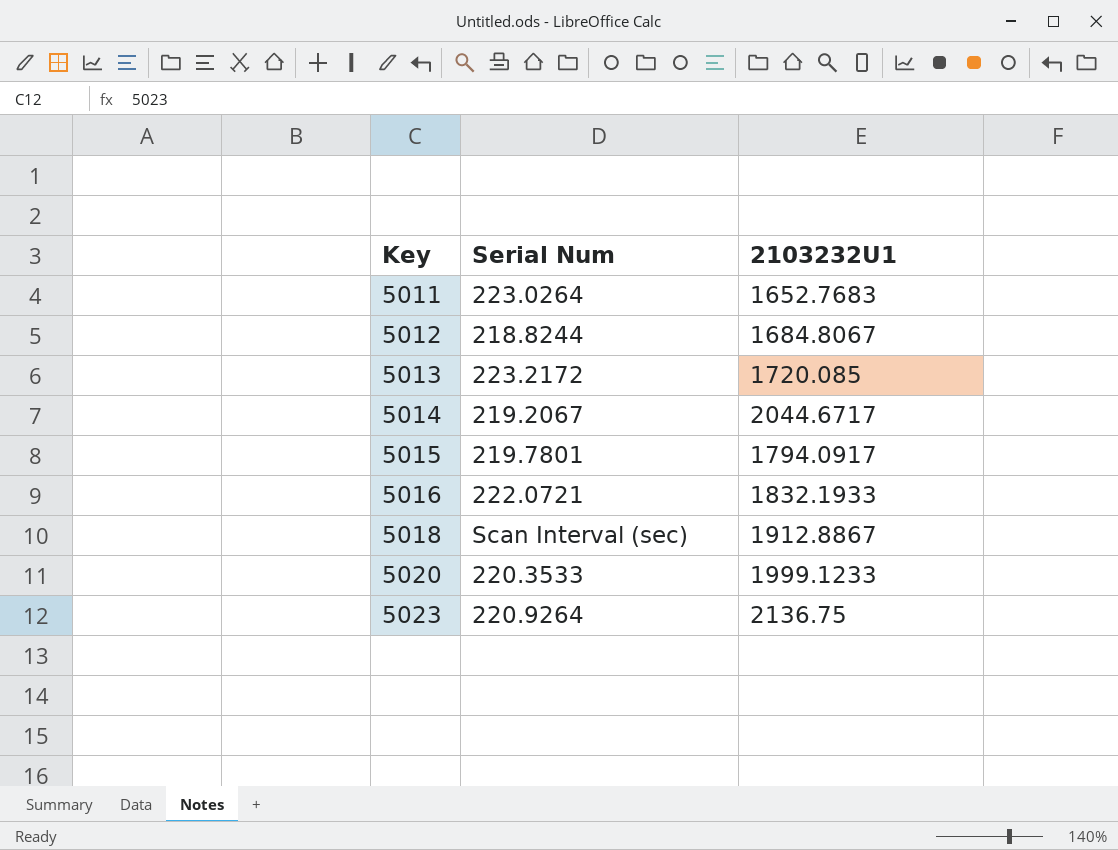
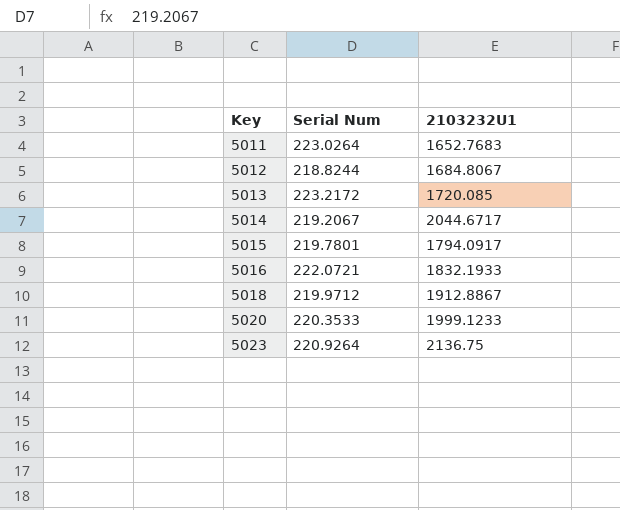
5018 | Serial Num: Scan Interval (sec) -> 219.9712

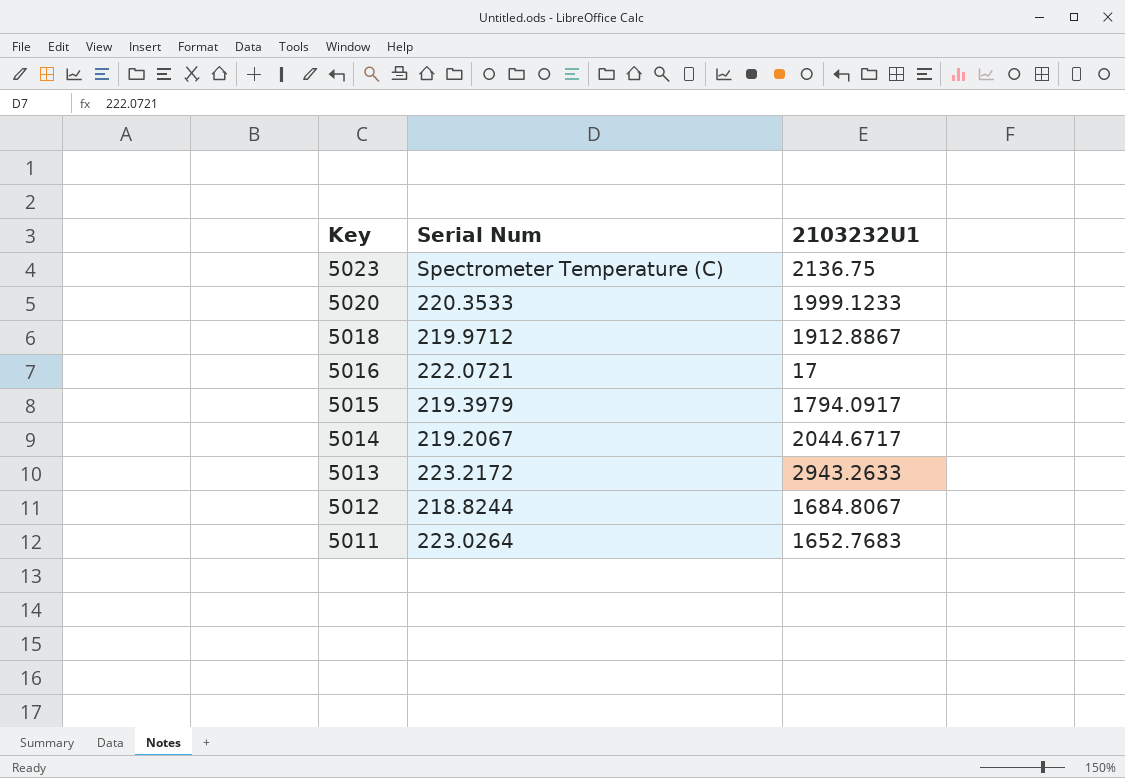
row order: Key ascending -> Key descending
5023 | Serial Num: 220.9264 -> Spectrometer Temperature (C)
5016 | 2103232U1: 1832.1933 -> 17
5015 | Serial Num: 219.7801 -> 219.3979
5013 | 2103232U1: 1720.085 -> 2943.2633

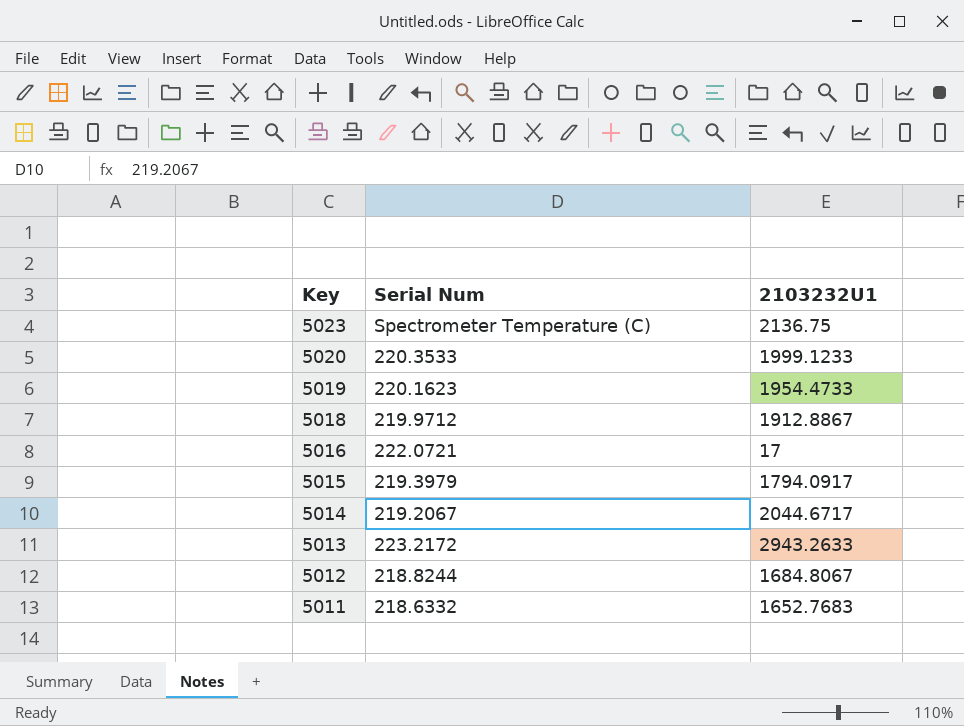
row 5019: none -> 220.1623 | 1954.4733
5011 | Serial Num: 223.0264 -> 218.6332

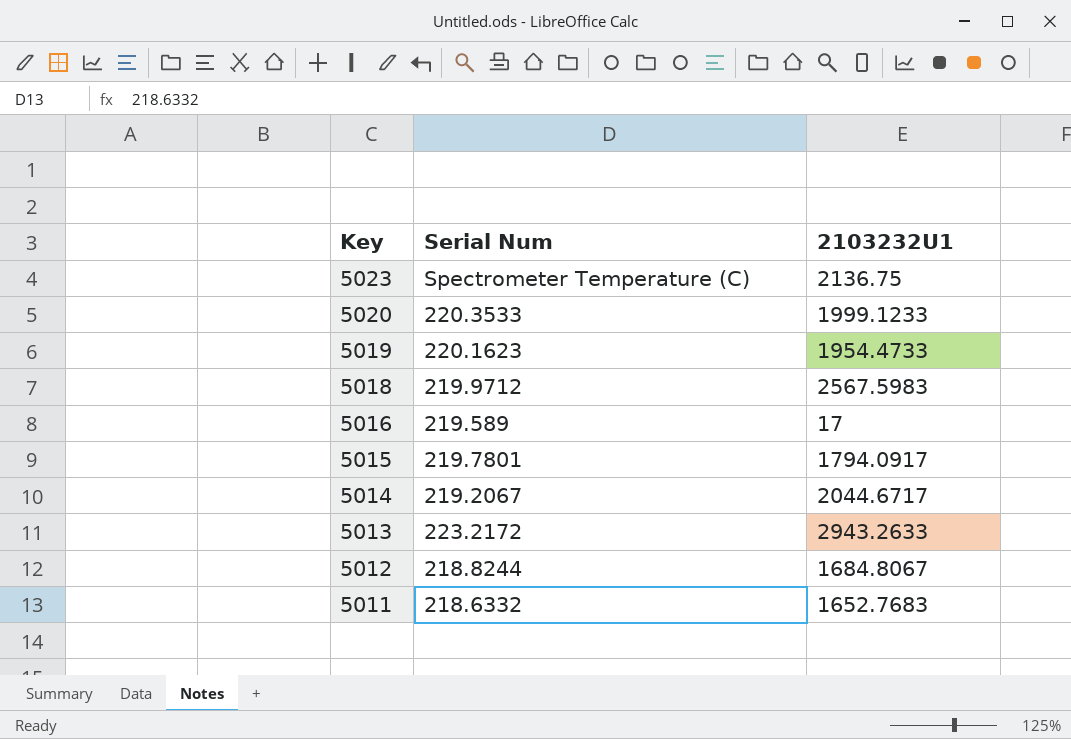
5018 | 2103232U1: 1912.8867 -> 2567.5983
5016 | Serial Num: 222.0721 -> 219.589
5015 | Serial Num: 219.3979 -> 219.7801

